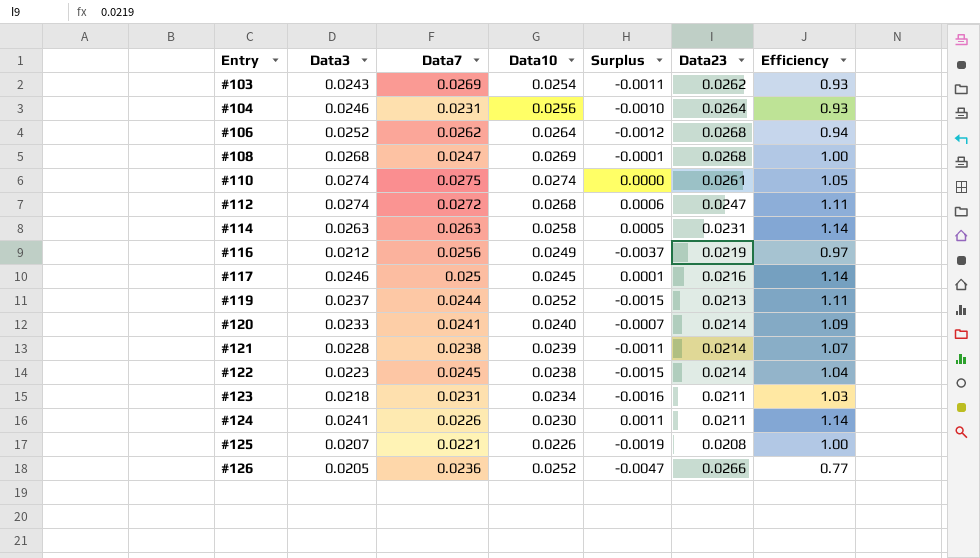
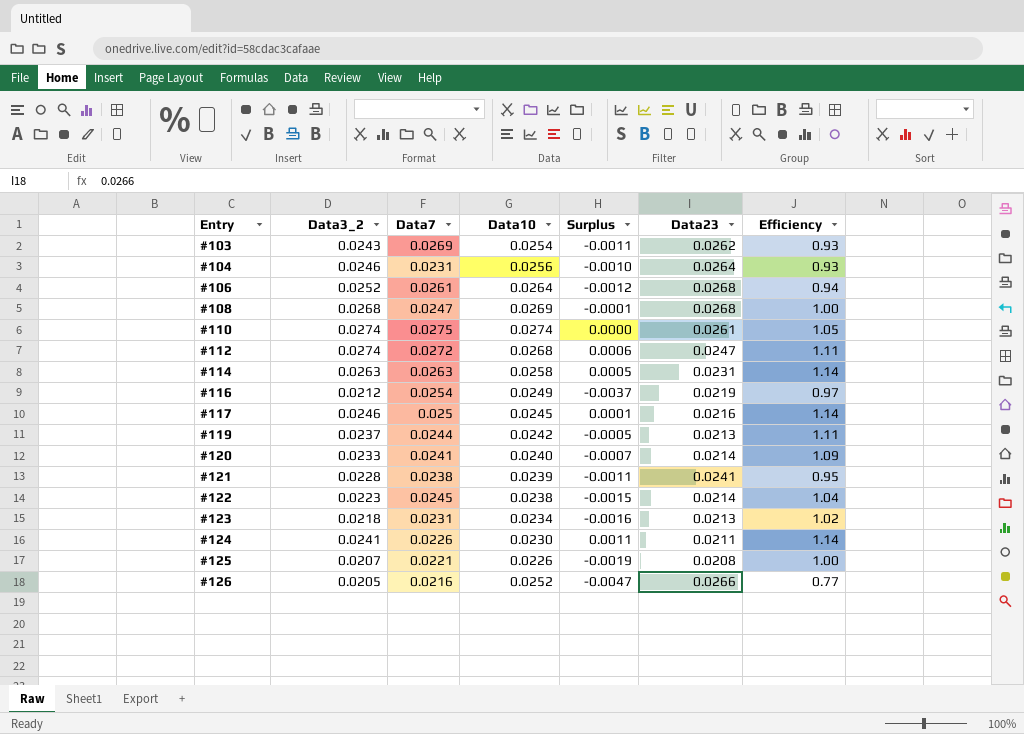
column name: Data3 -> Data3_2
#106 | Data7: 0.0262 -> 0.0261
#116 | Data7: 0.0256 -> 0.0254
#119 | Data10: 0.0252 -> 0.0242
#119 | Surplus: -0.0015 -> -0.0005
#121 | Data23: 0.0214 -> 0.0241
#121 | Efficiency: 1.07 -> 0.95
#123 | Data23: 0.0211 -> 0.0213
#123 | Efficiency: 1.03 -> 1.02
#126 | Data7: 0.0236 -> 0.0216

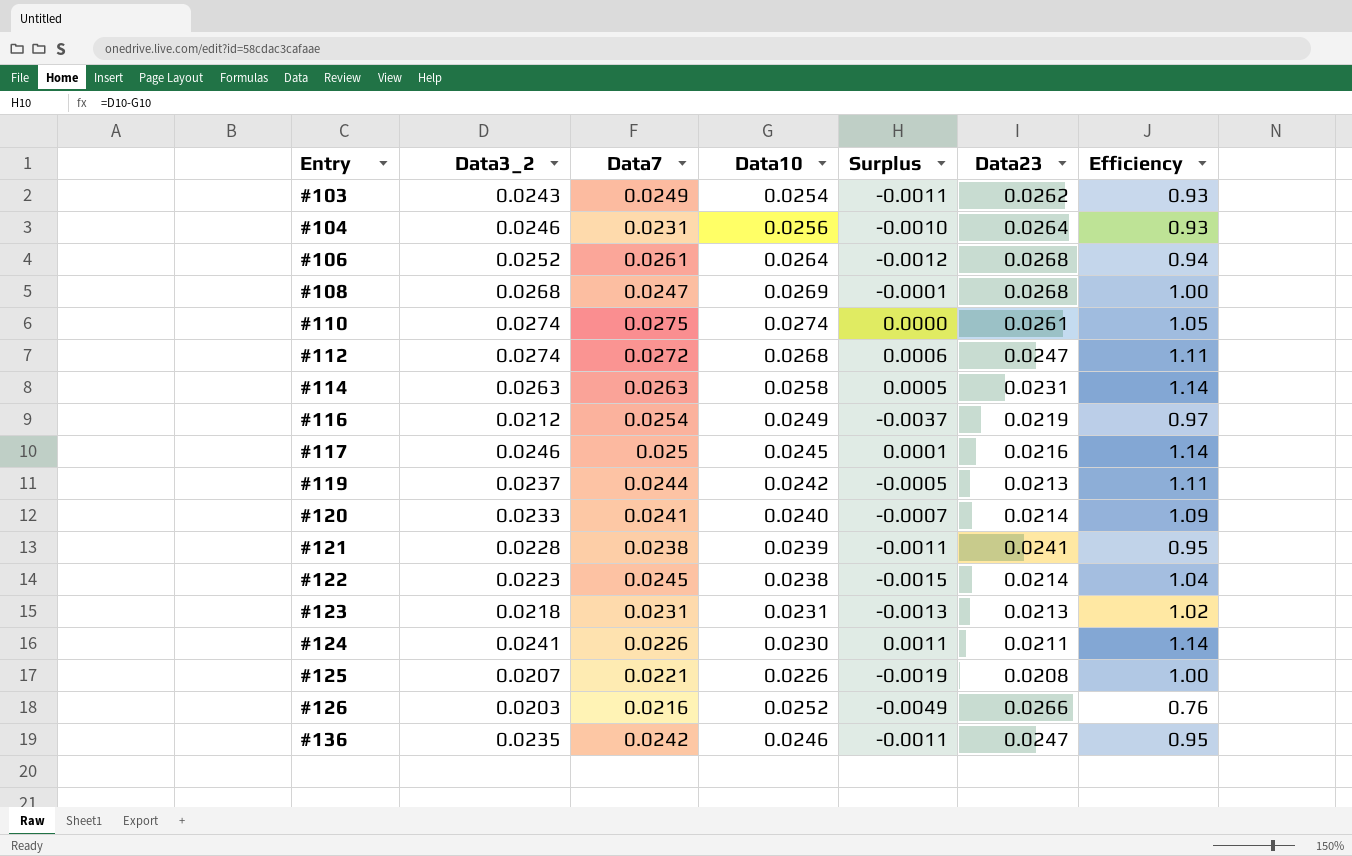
#103 | Data7: 0.0269 -> 0.0249
#123 | Data10: 0.0234 -> 0.0231
#123 | Surplus: -0.0016 -> -0.0013
#126 | Data3_2: 0.0205 -> 0.0203
#126 | Surplus: -0.0047 -> -0.0049
#126 | Efficiency: 0.77 -> 0.76
row #136: none -> 0.0235 | 0.0242 | 0.0246 | -0.0011 | 0.0247 | 0.95

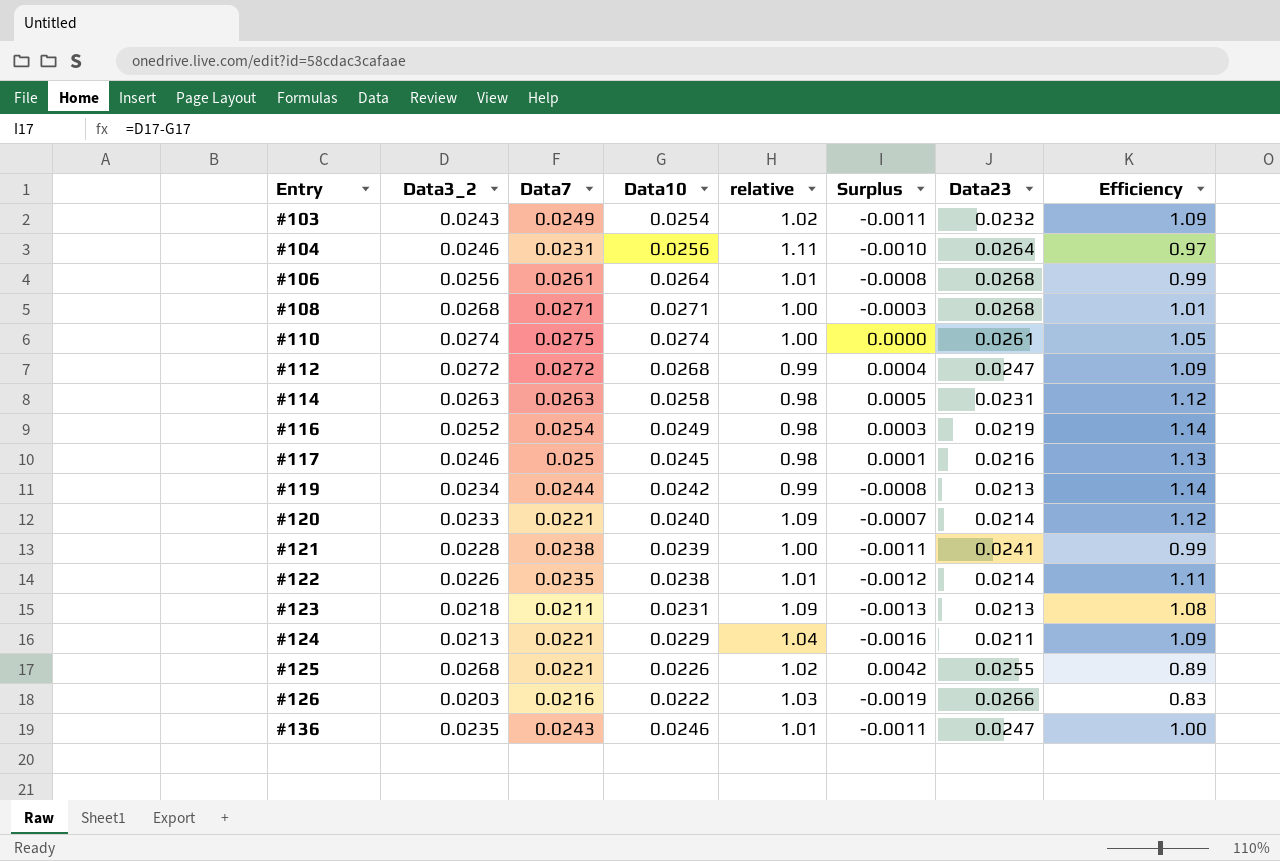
column relative | formula: none -> [Data10] / [Data7]
column Efficiency | formula: [Data3_2] / [Data23] -> [Data10] / [Data23]
#103 | Data23: 0.0262 -> 0.0232
#106 | Data3_2: 0.0252 -> 0.0256
#106 | Surplus: -0.0012 -> -0.0008
#108 | Data7: 0.0247 -> 0.0271
#108 | Data10: 0.0269 -> 0.0271
#108 | Surplus: -0.0001 -> -0.0003
#112 | Data3_2: 0.0274 -> 0.0272
#112 | Surplus: 0.0006 -> 0.0004
#116 | Data3_2: 0.0212 -> 0.0252
#116 | Surplus: -0.0037 -> 0.0003
#119 | Data3_2: 0.0237 -> 0.0234
#119 | Surplus: -0.0005 -> -0.0008
#120 | Data7: 0.0241 -> 0.0221
#122 | Data3_2: 0.0223 -> 0.0226
#122 | Data7: 0.0245 -> 0.0235
#122 | Surplus: -0.0015 -> -0.0012
#123 | Data7: 0.0231 -> 0.0211
#124 | Data3_2: 0.0241 -> 0.0213
#124 | Data7: 0.0226 -> 0.0221
#124 | Data10: 0.0230 -> 0.0229
#124 | Surplus: 0.0011 -> -0.0016
#125 | Data3_2: 0.0207 -> 0.0268
#125 | Surplus: -0.0019 -> 0.0042
#125 | Data23: 0.0208 -> 0.0255
#126 | Data10: 0.0252 -> 0.0222
#126 | Surplus: -0.0049 -> -0.0019
#136 | Data7: 0.0242 -> 0.0243

